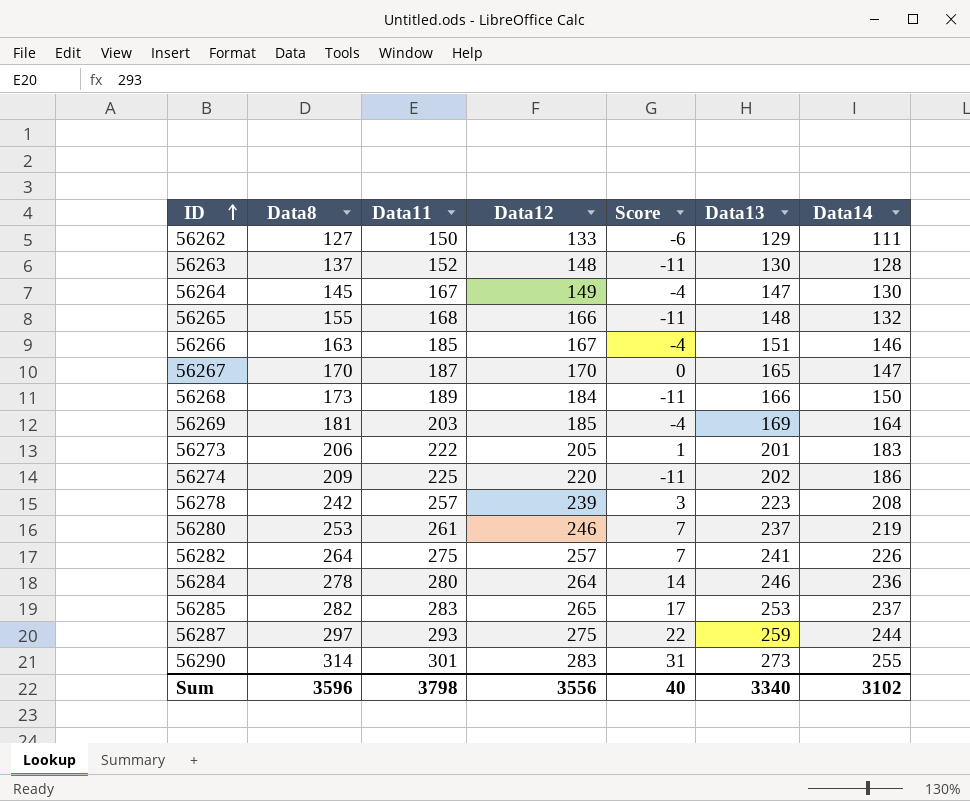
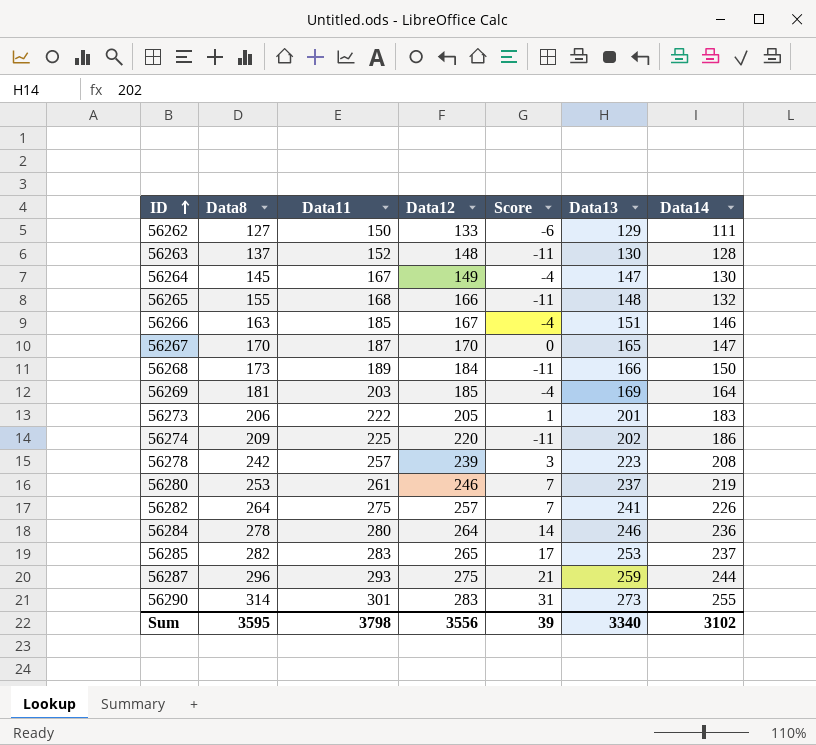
56287 | Data8: 297 -> 296
56287 | Score: 22 -> 21
Sum | Data8: 3596 -> 3595
Sum | Score: 40 -> 39

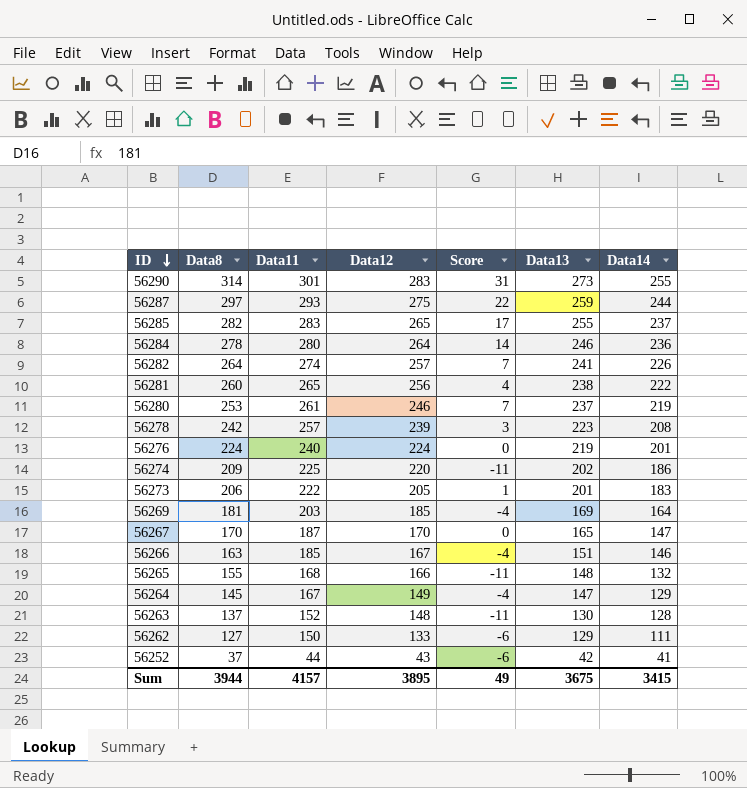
row order: ID ascending -> ID descending
row 56268: 173 | 189 | 184 | -11 | 166 | 150 -> none
56287 | Data8: 296 -> 297
56287 | Score: 21 -> 22
56285 | Data13: 253 -> 255
56282 | Data11: 275 -> 274
row 56281: none -> 260 | 265 | 256 | 4 | 238 | 222
row 56276: none -> 224 | 240 | 224 | 0 | 219 | 201
56264 | Data14: 130 -> 129
row 56252: none -> 37 | 44 | 43 | -6 | 42 | 41
Sum | Data8: 3595 -> 3944
Sum | Data11: 3798 -> 4157
Sum | Data12: 3556 -> 3895
Sum | Score: 39 -> 49
Sum | Data13: 3340 -> 3675
Sum | Data14: 3102 -> 3415

